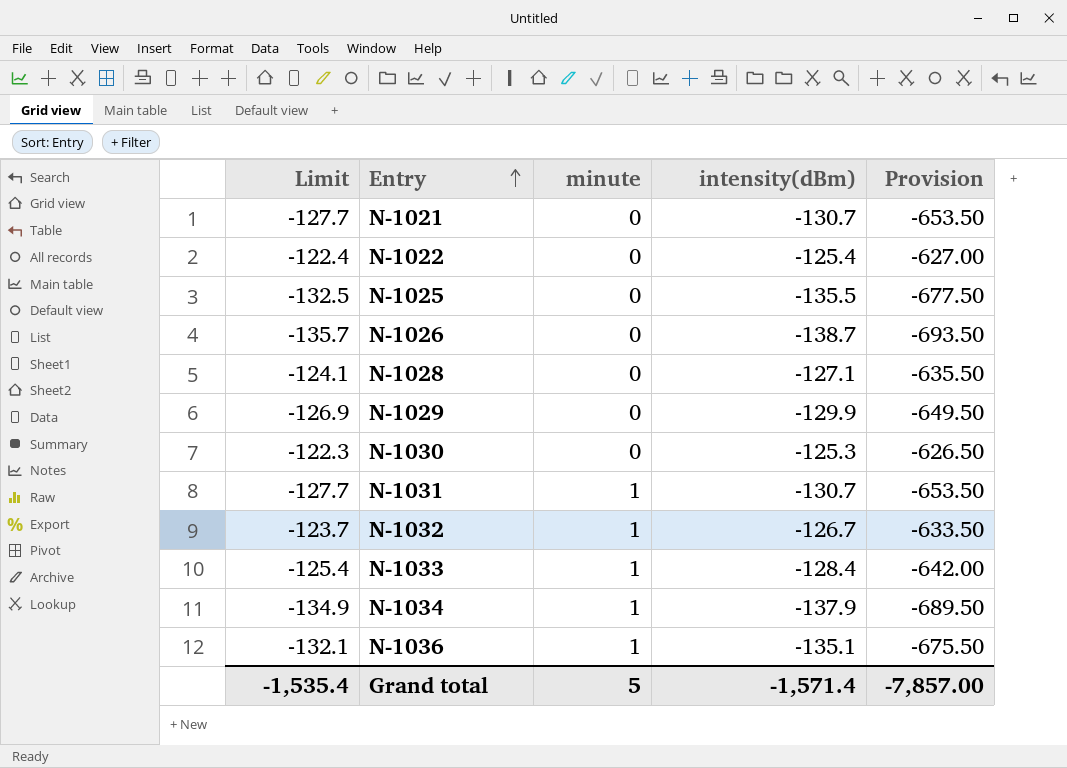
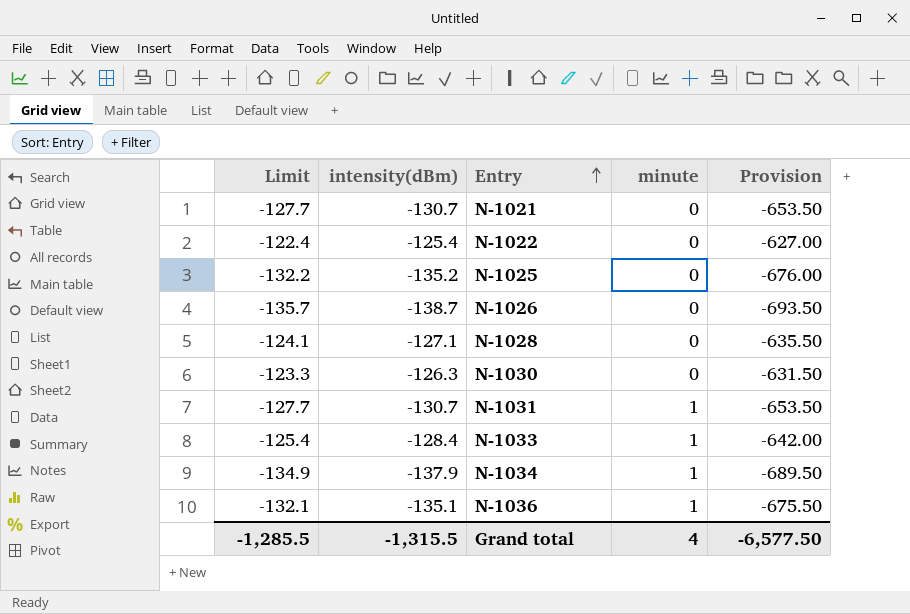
column intensity(dBm) | position: 4 -> 2
row N-1029: -126.9 | 0 | -129.9 | -649.50 -> none
row N-1032: -123.7 | 1 | -126.7 | -633.50 -> none
N-1025 | Limit: -132.5 -> -132.2
N-1025 | intensity(dBm): -135.5 -> -135.2
N-1025 | Provision: -677.50 -> -676.00
N-1030 | Limit: -122.3 -> -123.3
N-1030 | intensity(dBm): -125.3 -> -126.3
N-1030 | Provision: -626.50 -> -631.50
Grand total | Limit: -1,535.4 -> -1,285.5
Grand total | intensity(dBm): -1,571.4 -> -1,315.5
Grand total | minute: 5 -> 4
Grand total | Provision: -7,857.00 -> -6,577.50

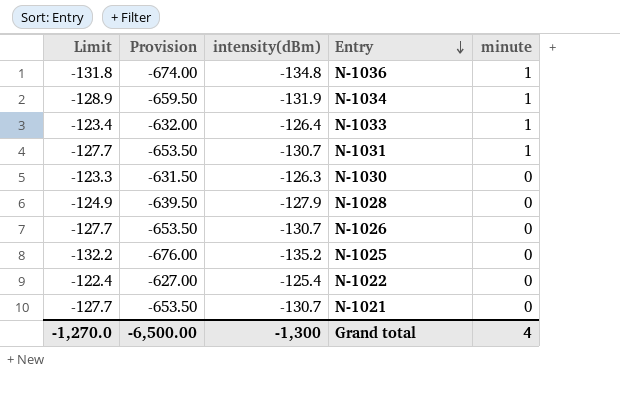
row order: Entry ascending -> Entry descending
column Provision | position: 5 -> 2
N-1036 | Limit: -132.1 -> -131.8
N-1036 | Provision: -675.50 -> -674.00
N-1036 | intensity(dBm): -135.1 -> -134.8
N-1034 | Limit: -134.9 -> -128.9
N-1034 | Provision: -689.50 -> -659.50
N-1034 | intensity(dBm): -137.9 -> -131.9
N-1033 | Limit: -125.4 -> -123.4
N-1033 | Provision: -642.00 -> -632.00
N-1033 | intensity(dBm): -128.4 -> -126.4
N-1028 | Limit: -124.1 -> -124.9
N-1028 | Provision: -635.50 -> -639.50
N-1028 | intensity(dBm): -127.1 -> -127.9
N-1026 | Limit: -135.7 -> -127.7
N-1026 | Provision: -693.50 -> -653.50
N-1026 | intensity(dBm): -138.7 -> -130.7
Grand total | Limit: -1,285.5 -> -1,270.0
Grand total | Provision: -6,577.50 -> -6,500.00
Grand total | intensity(dBm): -1,315.5 -> -1,300

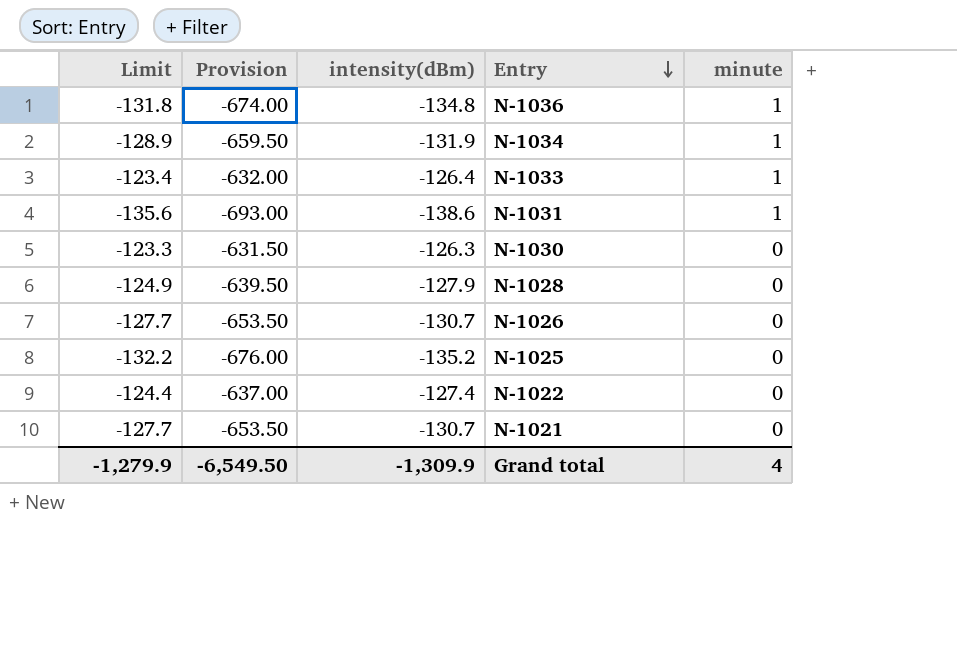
N-1031 | Limit: -127.7 -> -135.6
N-1031 | Provision: -653.50 -> -693.00
N-1031 | intensity(dBm): -130.7 -> -138.6
N-1022 | Limit: -122.4 -> -124.4
N-1022 | Provision: -627.00 -> -637.00
N-1022 | intensity(dBm): -125.4 -> -127.4
Grand total | Limit: -1,270.0 -> -1,279.9
Grand total | Provision: -6,500.00 -> -6,549.50
Grand total | intensity(dBm): -1,300 -> -1,309.9

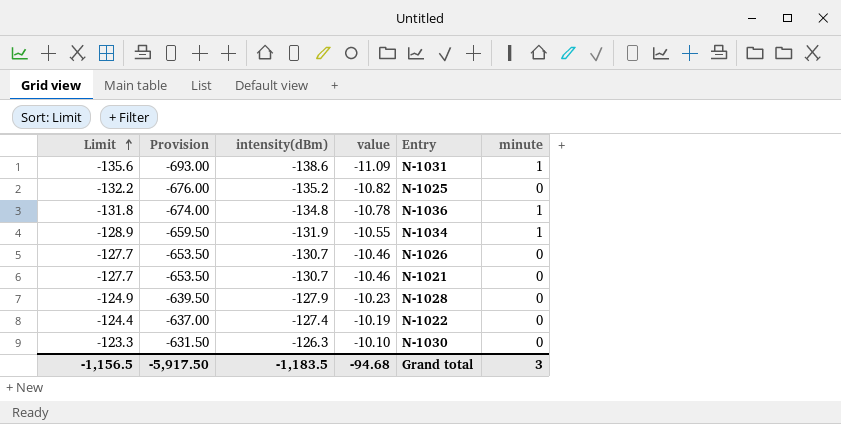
row order: Entry descending -> Limit ascending
column value | formula: none -> [intensity(dBm)] * 0.08
row N-1033: -123.4 | -632.00 | -126.4 | 1 -> none
Grand total | Limit: -1,279.9 -> -1,156.5
Grand total | Provision: -6,549.50 -> -5,917.50
Grand total | intensity(dBm): -1,309.9 -> -1,183.5
Grand total | minute: 4 -> 3

